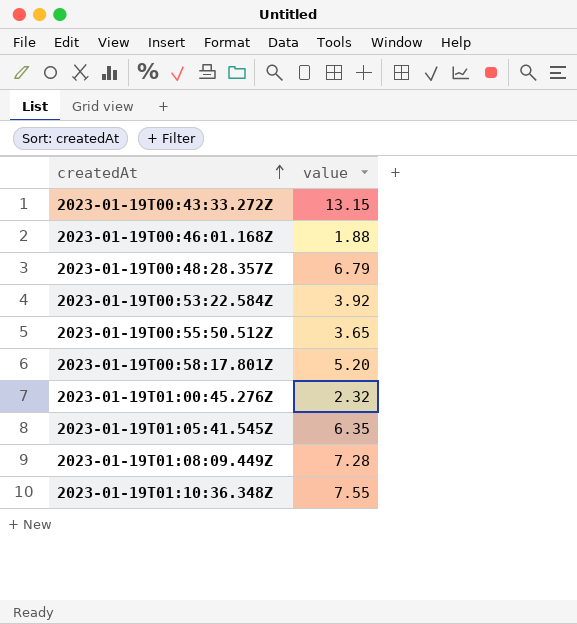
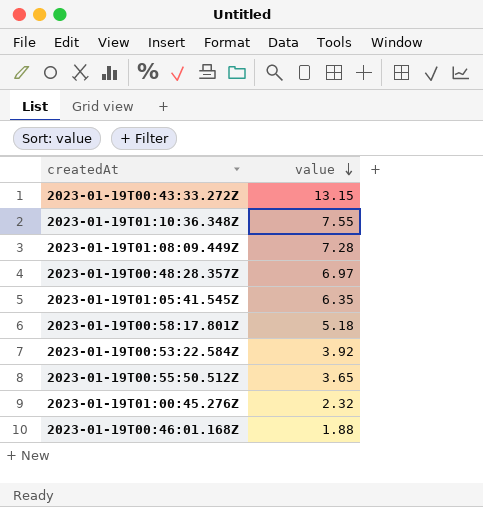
row order: createdAt ascending -> value descending
2023-01-19T00:48:28.357Z | value: 6.79 -> 6.97
2023-01-19T00:58:17.801Z | value: 5.20 -> 5.18

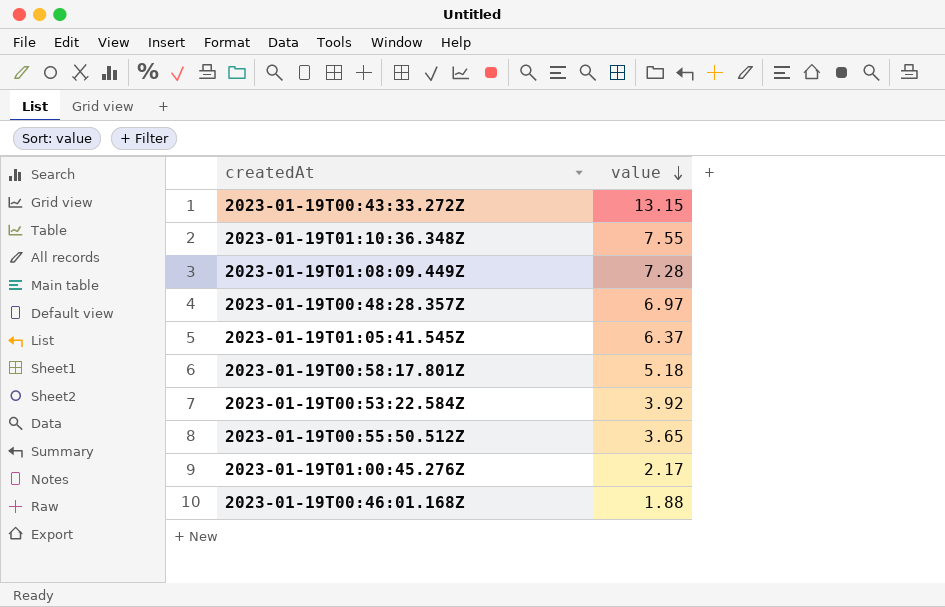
2023-01-19T01:05:41.545Z | value: 6.35 -> 6.37
2023-01-19T01:00:45.276Z | value: 2.32 -> 2.17

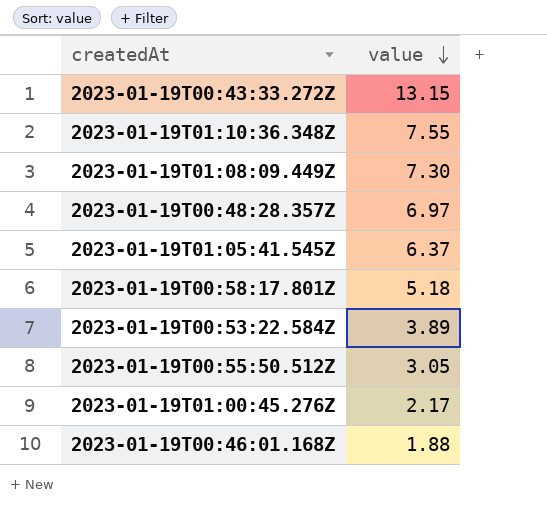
2023-01-19T01:08:09.449Z | value: 7.28 -> 7.30
2023-01-19T00:53:22.584Z | value: 3.92 -> 3.89
2023-01-19T00:55:50.512Z | value: 3.65 -> 3.05

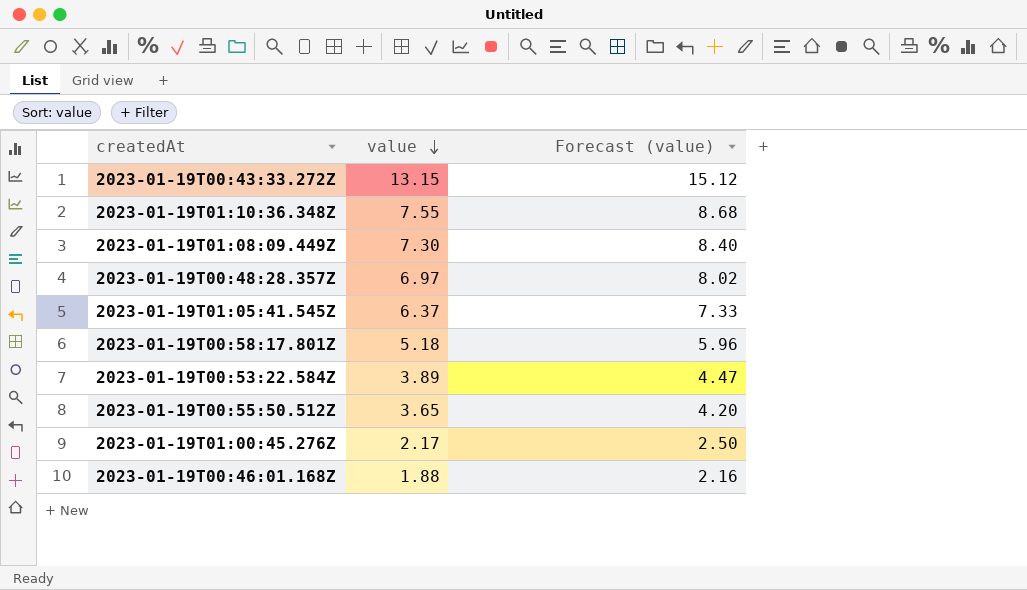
column Forecast (value) | formula: none -> [value] * 1.15
2023-01-19T00:55:50.512Z | value: 3.05 -> 3.65

